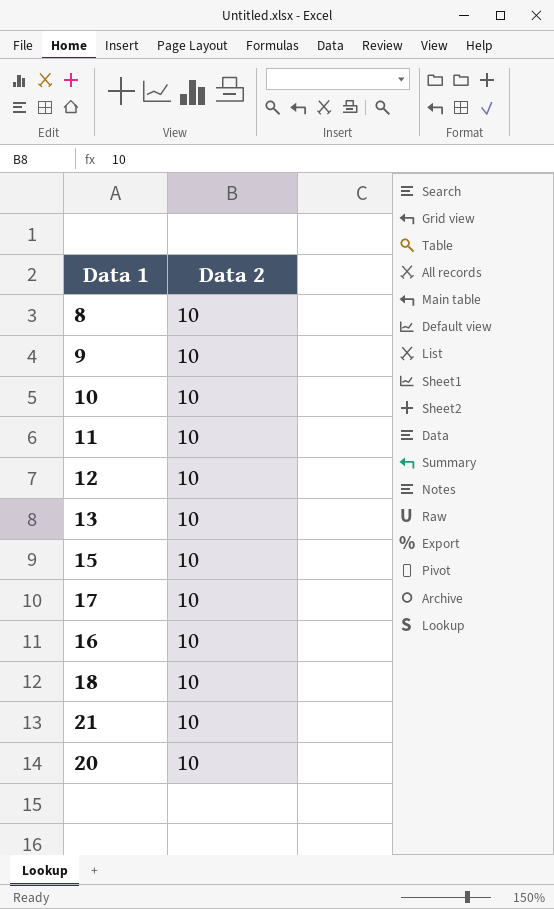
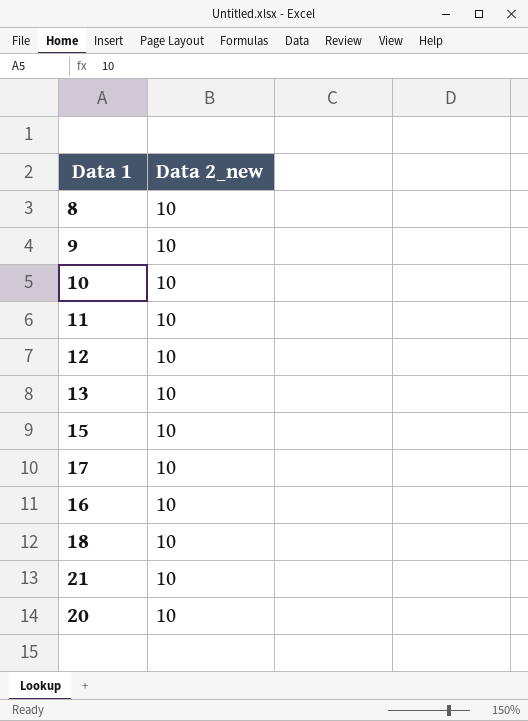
column name: Data 2 -> Data 2_new

